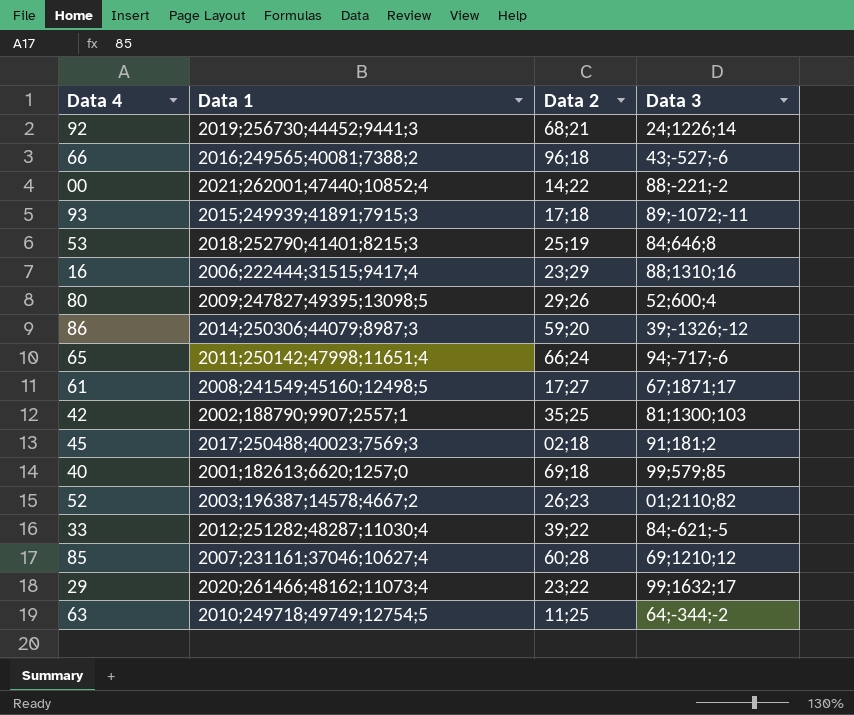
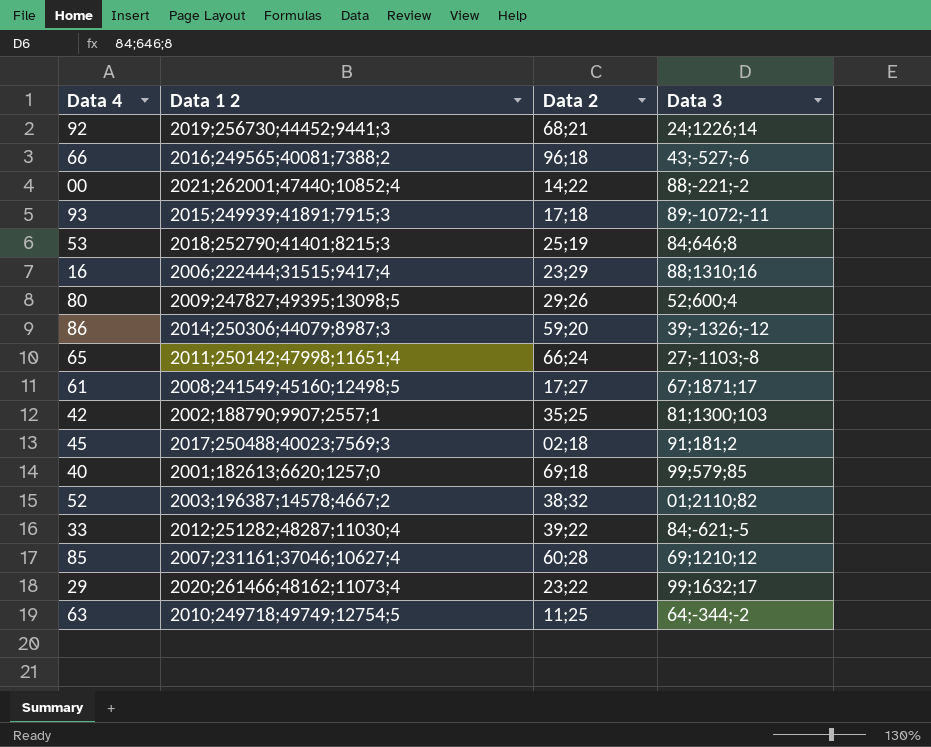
column name: Data 1 -> Data 1 2
65 | Data 3: 94;-717;-6 -> 27;-1103;-8
52 | Data 2: 26;23 -> 38;32

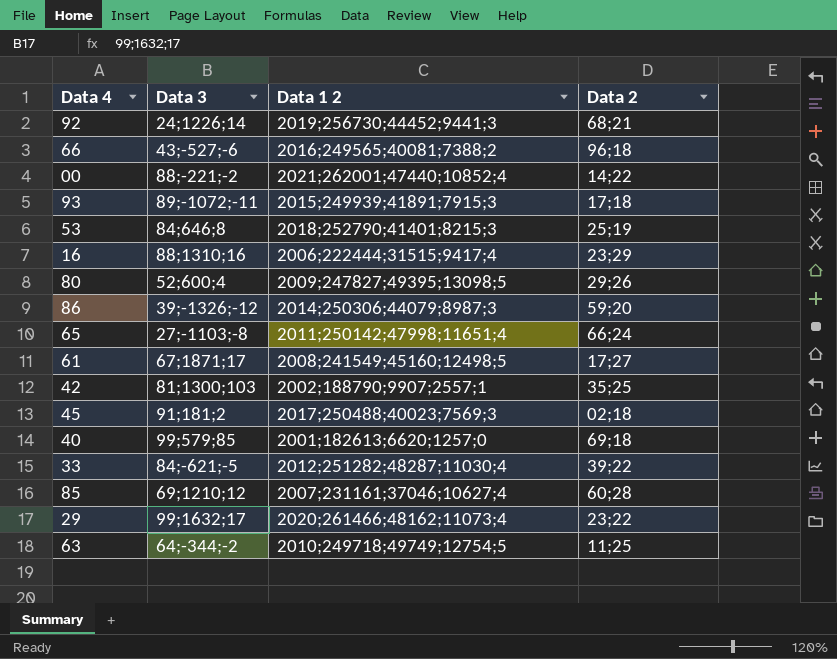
column Data 3 | position: 4 -> 2
row 52: 2003;196387;14578;4667;2 | 38;32 | 01;2110;82 -> none

